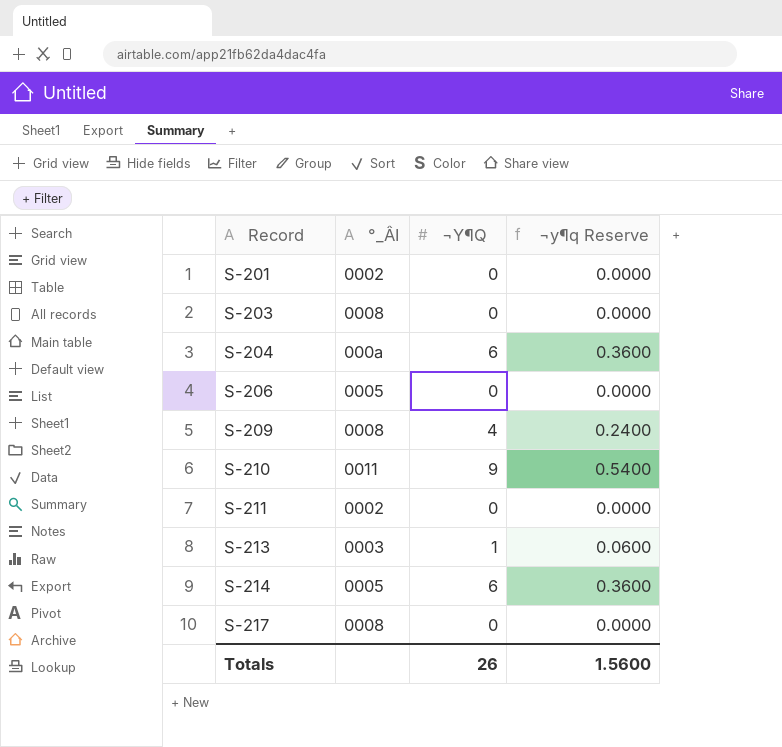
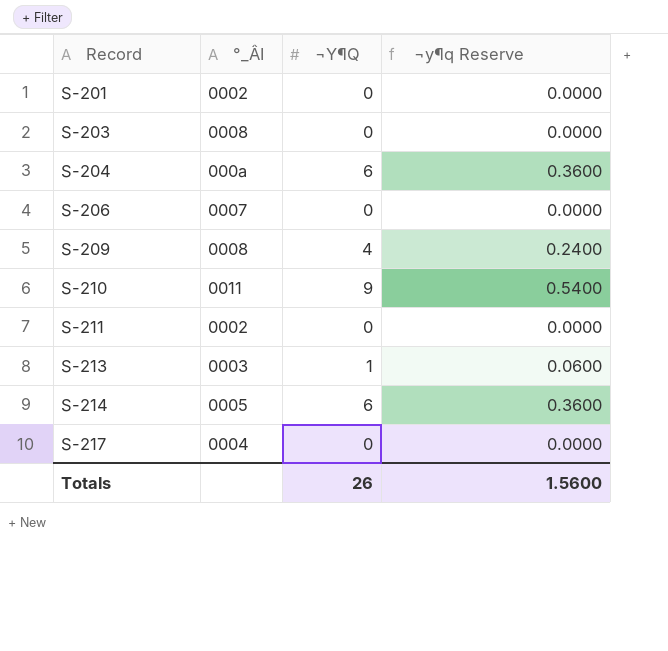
S-206 | °_ÂI: 0005 -> 0007
S-217 | °_ÂI: 0008 -> 0004

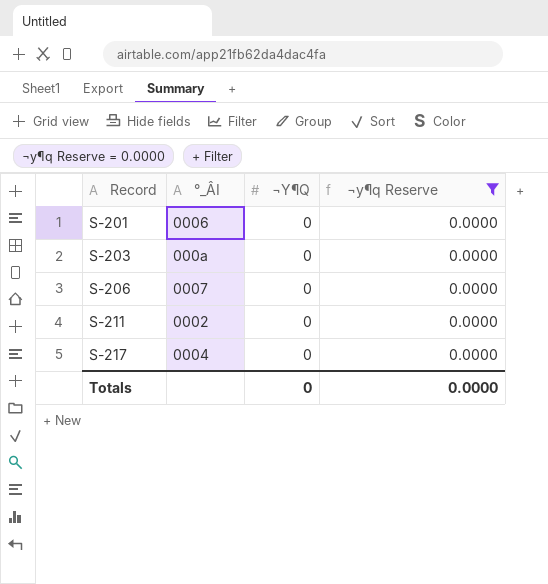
filter: none -> ¬y¶q Reserve = 0.0000
S-201 | °_ÂI: 0002 -> 0006
S-203 | °_ÂI: 0008 -> 000a
Totals | ¬Y¶Q: 26 -> 0
Totals | ¬y¶q Reserve: 1.5600 -> 0.0000

